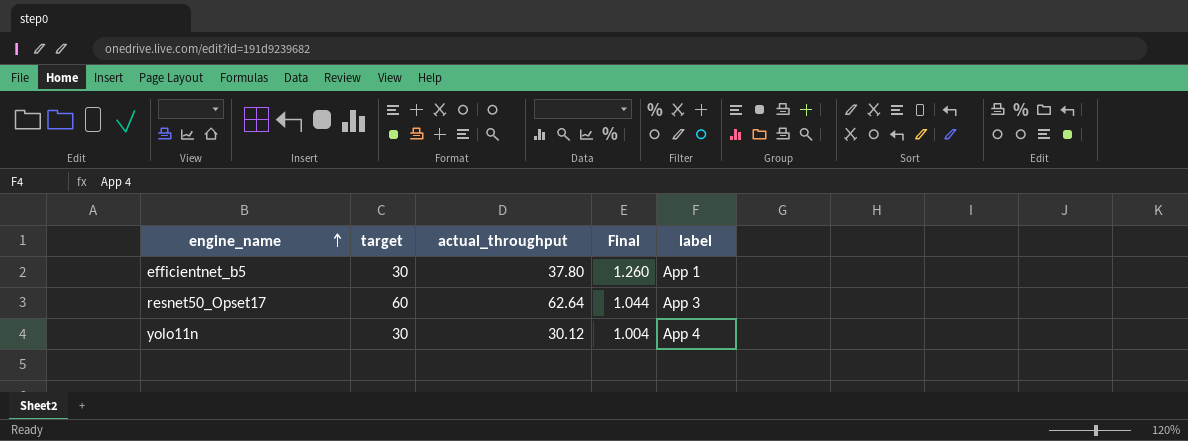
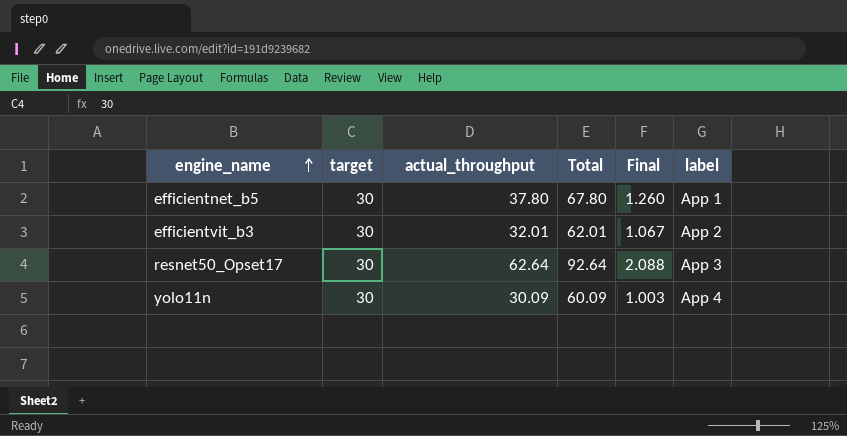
column Total | formula: none -> [target] + [actual_throughput]
row efficientvit_b3: none -> 30 | 32.01 | 62.01 | 1.067 | App 2
resnet50_Opset17 | target: 60 -> 30
resnet50_Opset17 | Final: 1.044 -> 2.088
yolo11n | actual_throughput: 30.12 -> 30.09
yolo11n | Final: 1.004 -> 1.003

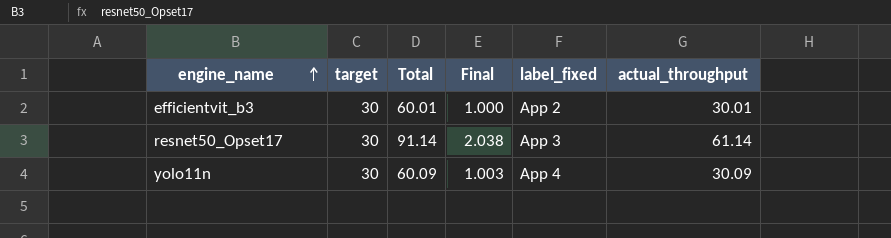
column name: label -> label_fixed
column actual_throughput | position: 3 -> 6
row efficientnet_b5: 30 | 37.80 | 67.80 | 1.260 | App 1 -> none
efficientvit_b3 | Total: 62.01 -> 60.01
efficientvit_b3 | Final: 1.067 -> 1.000
efficientvit_b3 | actual_throughput: 32.01 -> 30.01
resnet50_Opset17 | Total: 92.64 -> 91.14
resnet50_Opset17 | Final: 2.088 -> 2.038
resnet50_Opset17 | actual_throughput: 62.64 -> 61.14

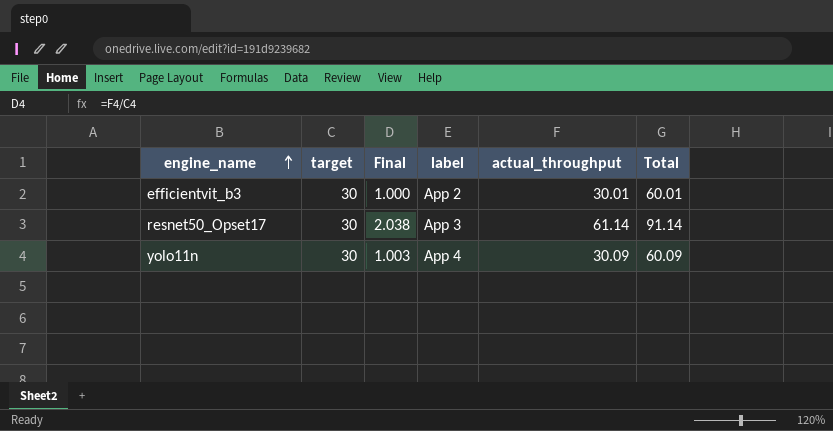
column name: label_fixed -> label
column Total | position: 3 -> 6

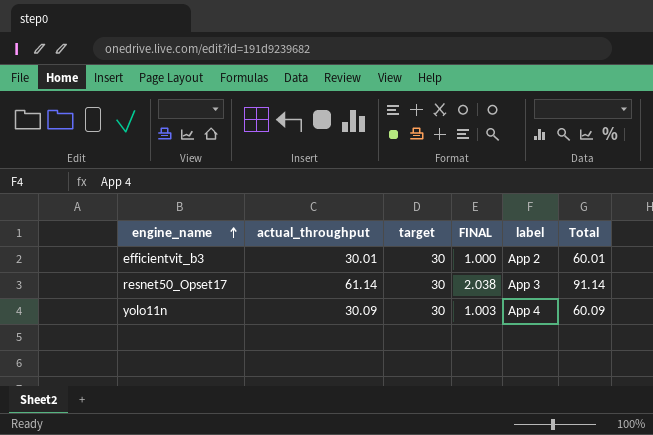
column actual_throughput | position: 5 -> 2
column name: Final -> FINAL

